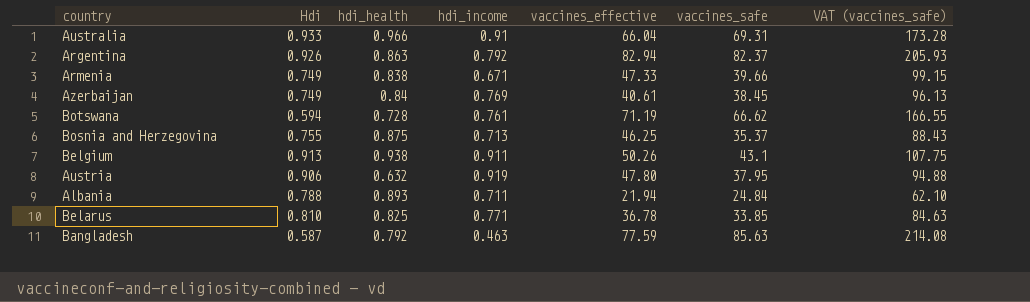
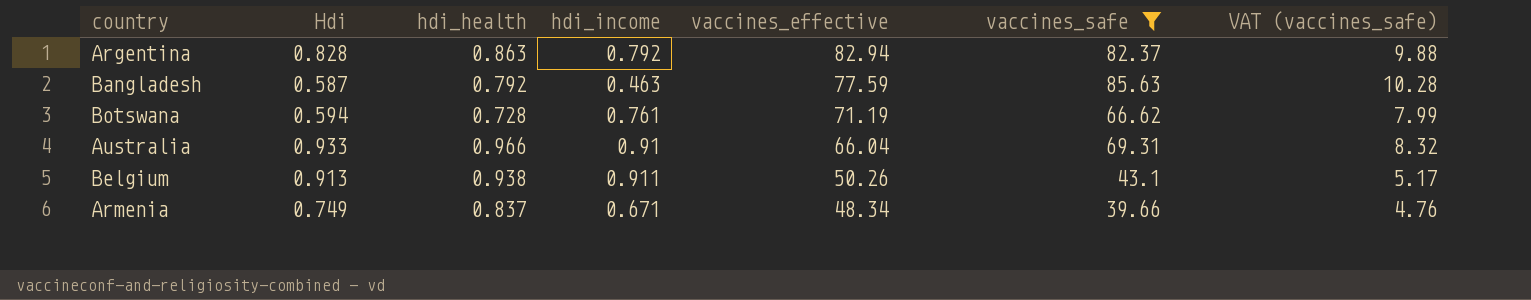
filter: none -> vaccines_safe >= 39.66
row order: none -> vaccines_effective descending
column VAT (vaccines_safe) | formula: [vaccines_safe] * 2.5 -> [vaccines_safe] * 0.12
Argentina | Hdi: 0.926 -> 0.828
Armenia | hdi_health: 0.838 -> 0.837
Armenia | vaccines_effective: 47.33 -> 48.34

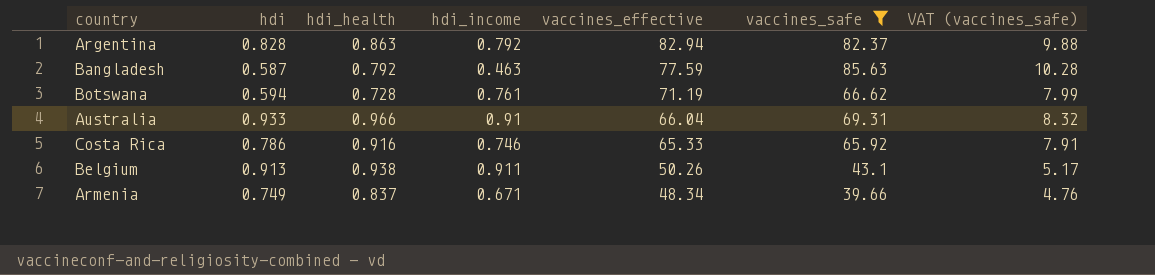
column name: Hdi -> hdi
row Costa Rica: none -> 0.786 | 0.916 | 0.746 | 65.33 | 65.92 | 7.91

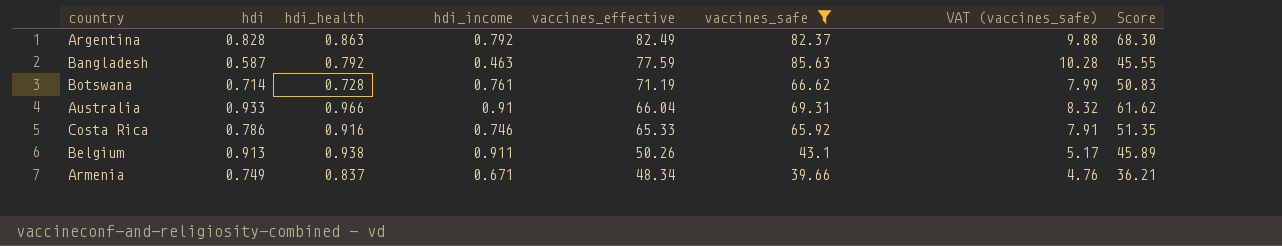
column Score | formula: none -> [hdi] * [vaccines_effective]
Argentina | vaccines_effective: 82.94 -> 82.49
Botswana | hdi: 0.594 -> 0.714

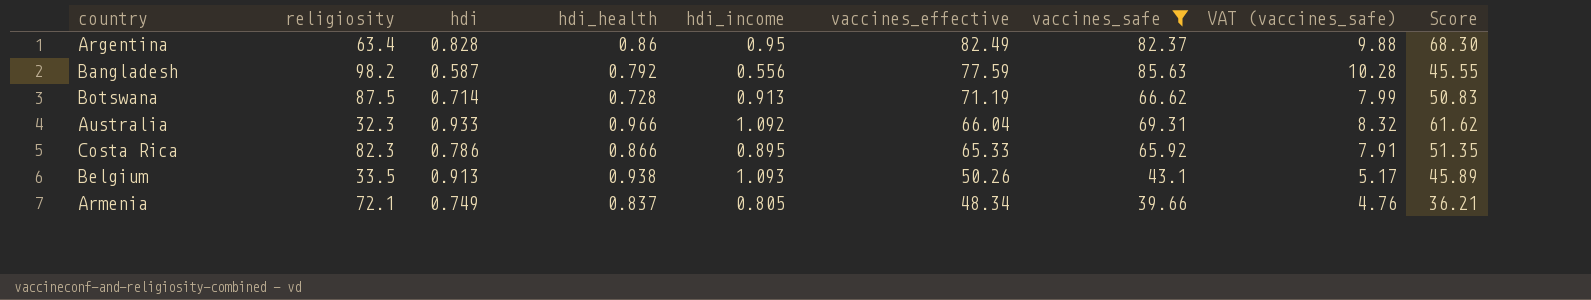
column religiosity | position: none -> 2
Argentina | hdi_health: 0.863 -> 0.86
Argentina | hdi_income: 0.792 -> 0.95
Bangladesh | hdi_income: 0.463 -> 0.556
Botswana | hdi_income: 0.761 -> 0.913
Australia | hdi_income: 0.91 -> 1.092
Costa Rica | hdi_health: 0.916 -> 0.866
Costa Rica | hdi_income: 0.746 -> 0.895
Belgium | hdi_income: 0.911 -> 1.093
Armenia | hdi_income: 0.671 -> 0.805

